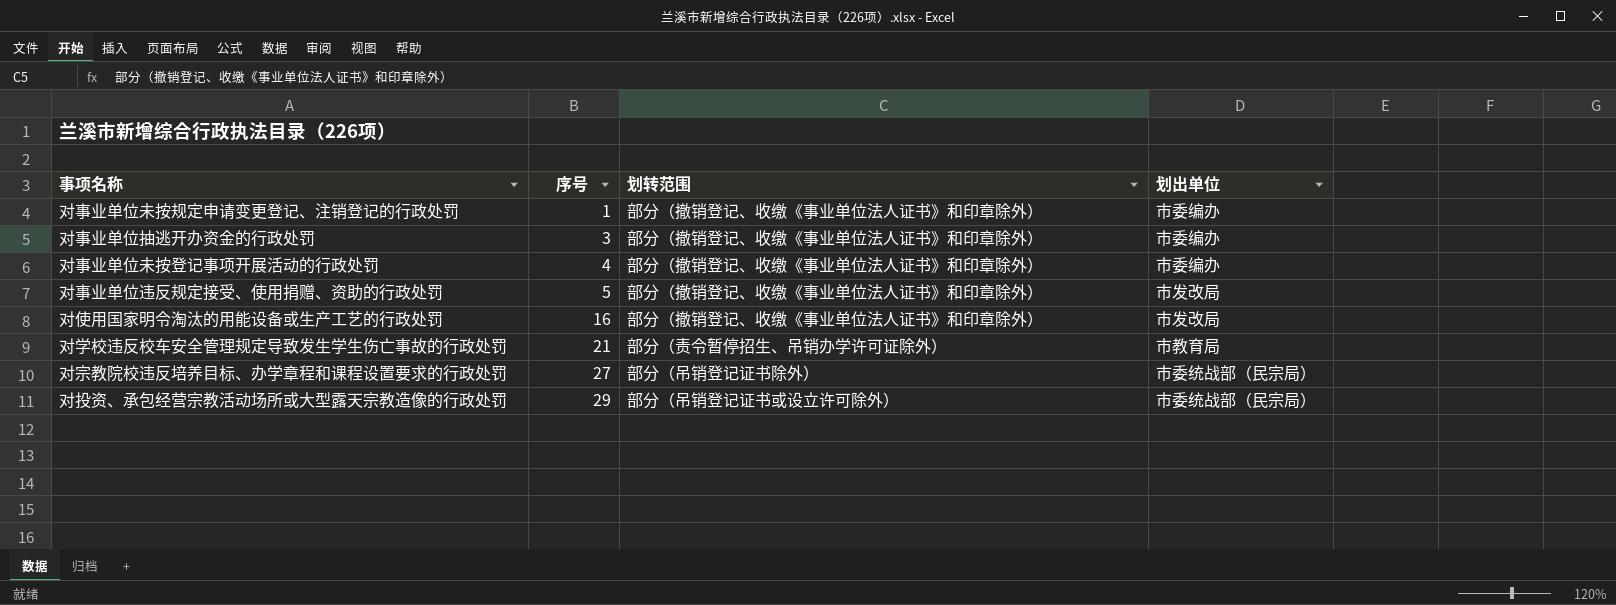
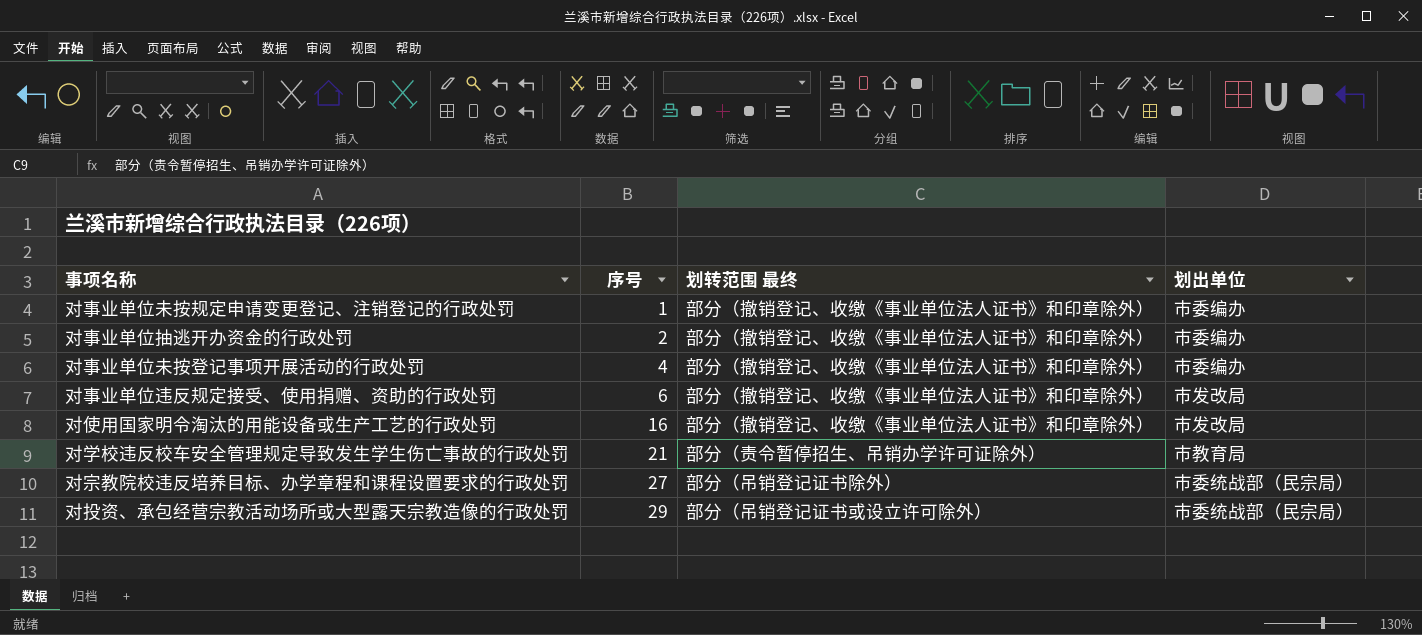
column name: 划转范围 -> 划转范围 最终
对事业单位抽逃开办资金的行政处罚 | 序号: 3 -> 2
对事业单位违反规定接受、使用捐赠、资助的行政处罚 | 序号: 5 -> 6

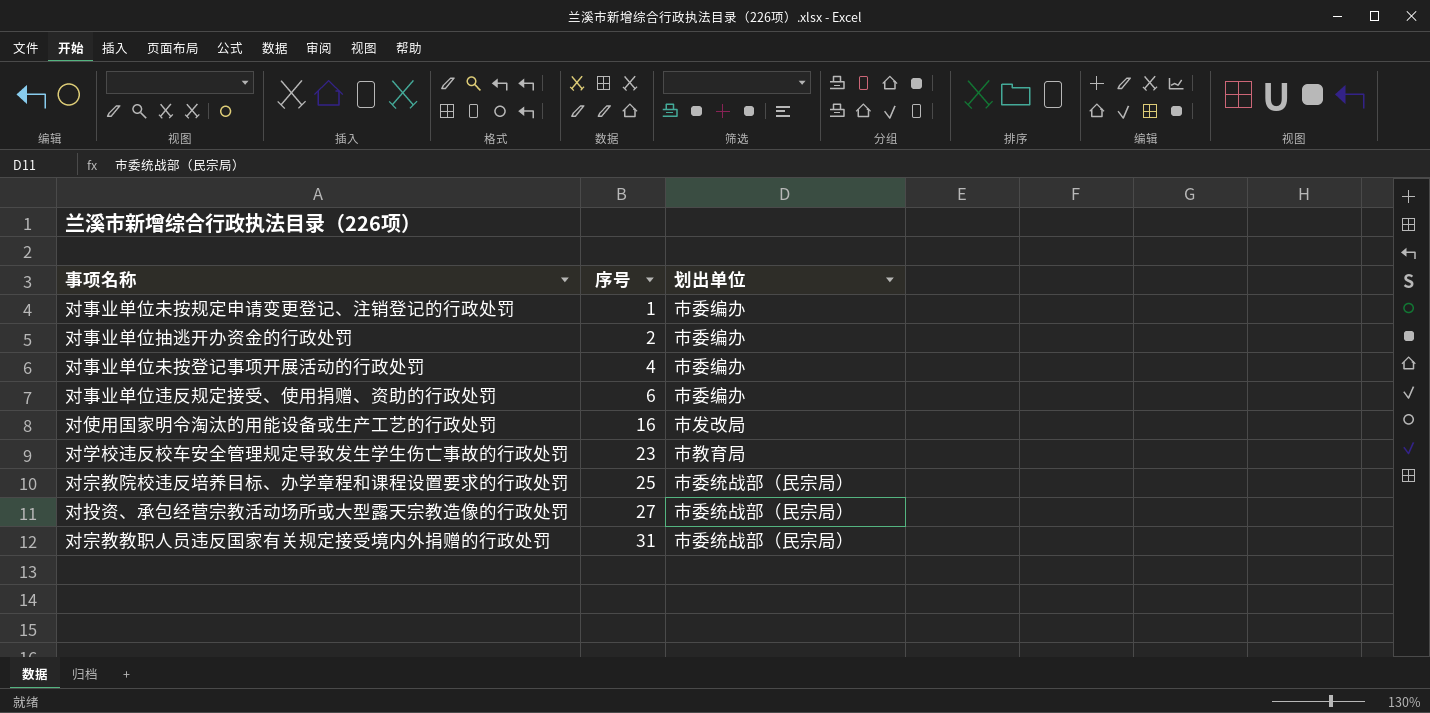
column 划转范围 最终 | position: 3 -> none
对事业单位违反规定接受、使用捐赠、资助的行政处罚 | 划出单位: 市发改局 -> 市委编办
对学校违反校车安全管理规定导致发生学生伤亡事故的行政处罚 | 序号: 21 -> 23
对宗教院校违反培养目标、办学章程和课程设置要求的行政处罚 | 序号: 27 -> 25
对投资、承包经营宗教活动场所或大型露天宗教造像的行政处罚 | 序号: 29 -> 27
row 对宗教教职人员违反国家有关规定接受境内外捐赠的行政处罚: none -> 31 | 市委统战部（民宗局）

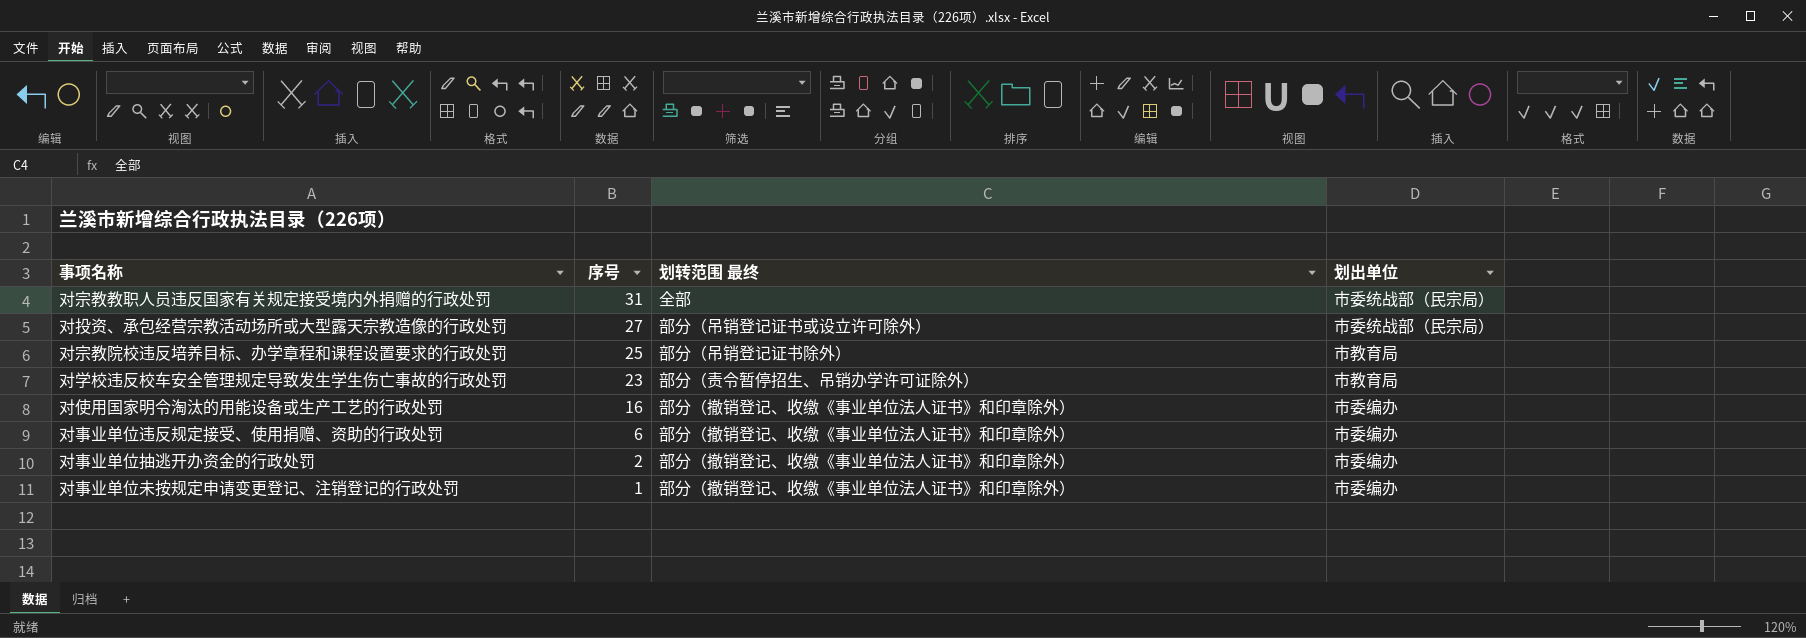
row order: 序号 ascending -> 序号 descending
column 划转范围 最终 | position: none -> 3
row 对事业单位未按登记事项开展活动的行政处罚: 4 | 市委编办 -> none
对宗教院校违反培养目标、办学章程和课程设置要求的行政处罚 | 划出单位: 市委统战部（民宗局） -> 市教育局
对使用国家明令淘汰的用能设备或生产工艺的行政处罚 | 划出单位: 市发改局 -> 市委编办

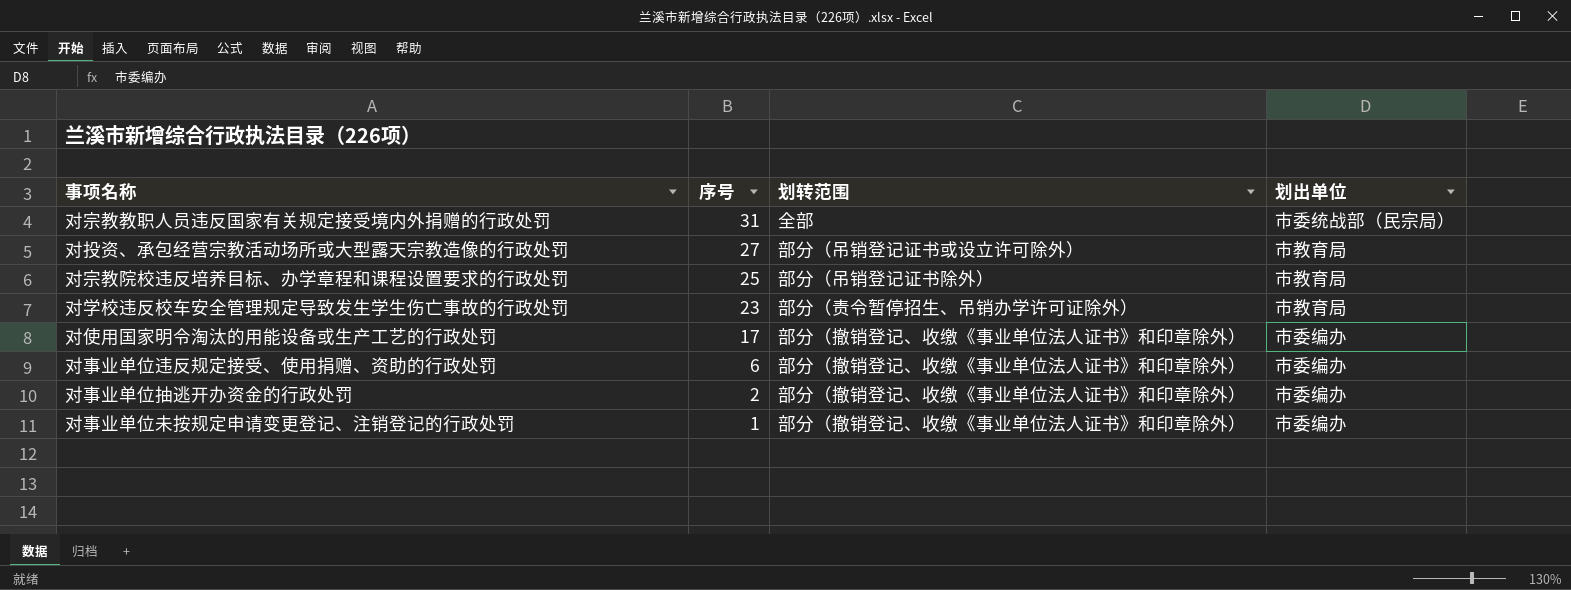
column name: 划转范围 最终 -> 划转范围
对投资、承包经营宗教活动场所或大型露天宗教造像的行政处罚 | 划出单位: 市委统战部（民宗局） -> 市教育局
对使用国家明令淘汰的用能设备或生产工艺的行政处罚 | 序号: 16 -> 17

